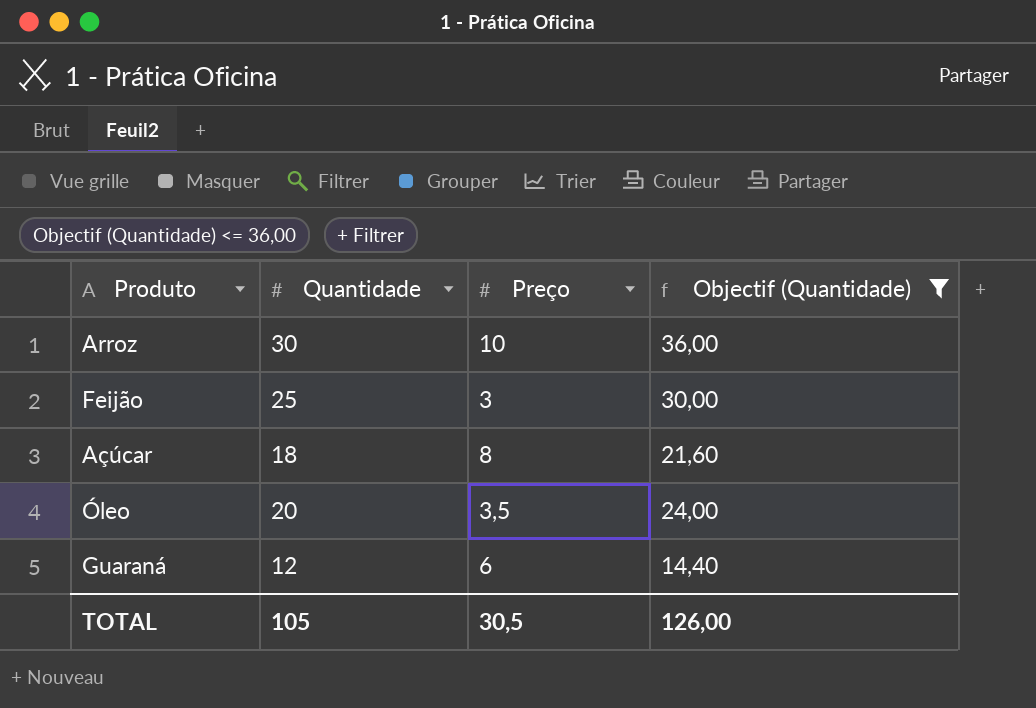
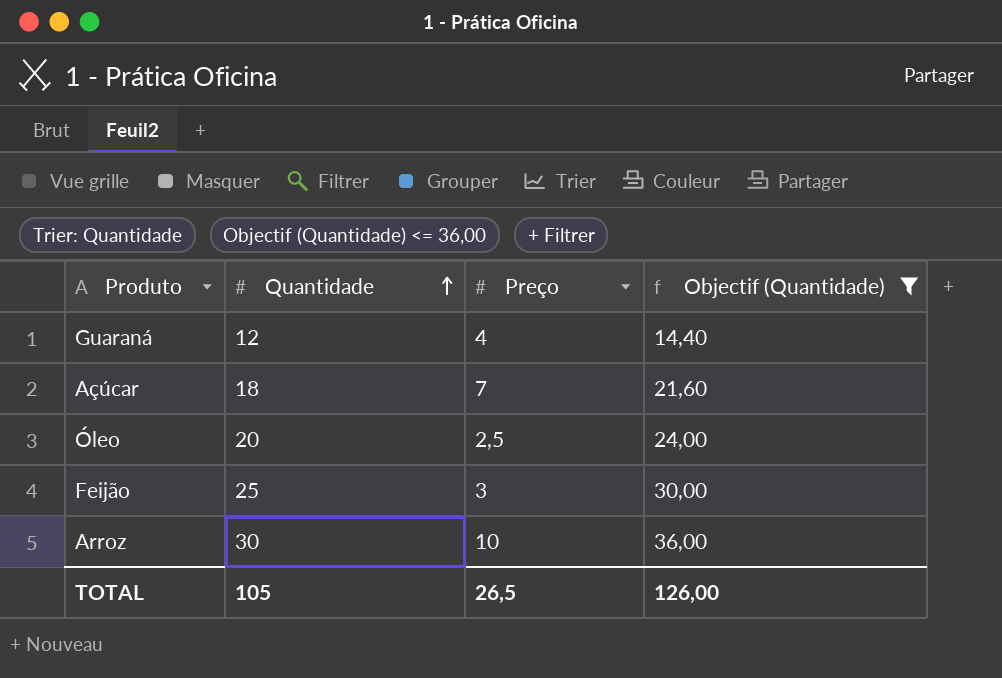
row order: none -> Quantidade ascending
Guaraná | Preço: 6 -> 4
Açúcar | Preço: 8 -> 7
Óleo | Preço: 3,5 -> 2,5
TOTAL | Preço: 30,5 -> 26,5

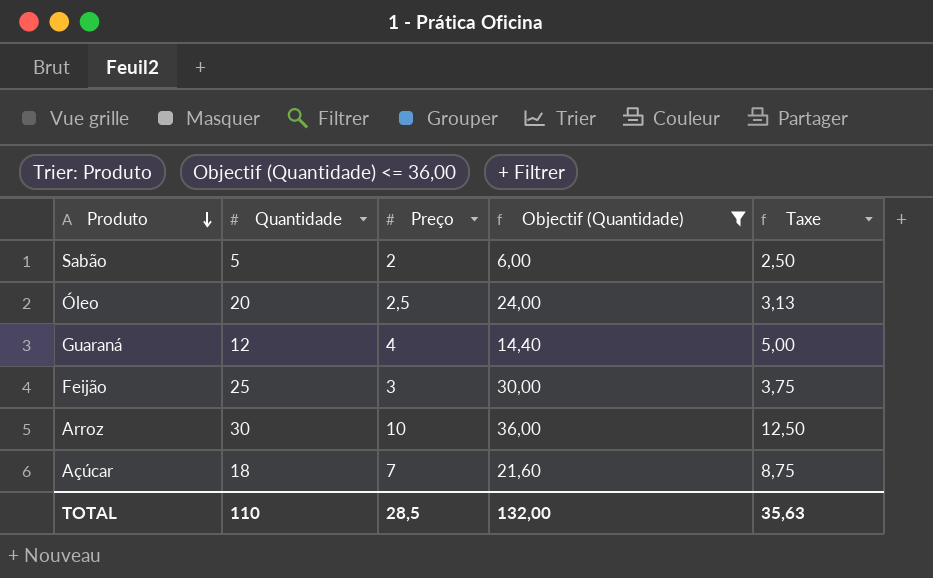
row order: Quantidade ascending -> Produto descending
column Taxe | formula: none -> [Preço] * 1,25
row Sabão: none -> 5 | 2 | 6,00 | 2,50
TOTAL | Quantidade: 105 -> 110
TOTAL | Preço: 26,5 -> 28,5
TOTAL | Objectif (Quantidade): 126,00 -> 132,00

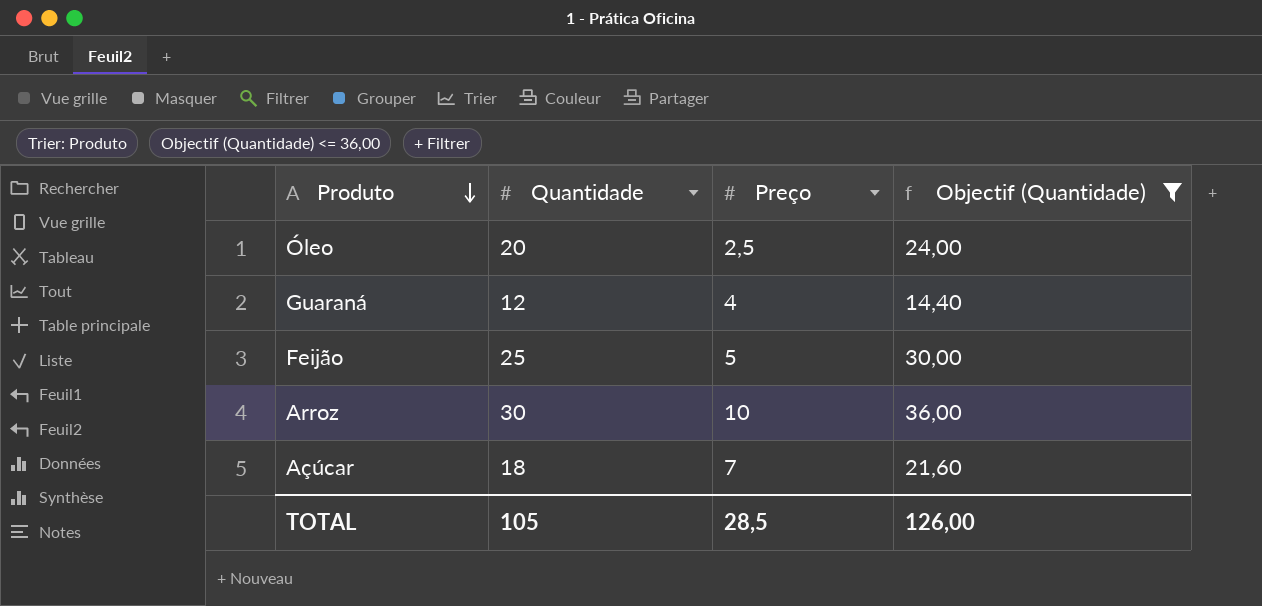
column Taxe | formula: [Preço] * 1,25 -> none
row Sabão: 5 | 2 | 6,00 | 2,50 -> none
Feijão | Preço: 3 -> 5
TOTAL | Quantidade: 110 -> 105
TOTAL | Objectif (Quantidade): 132,00 -> 126,00

